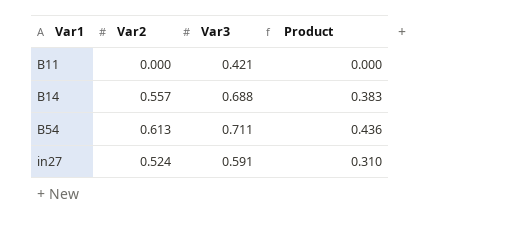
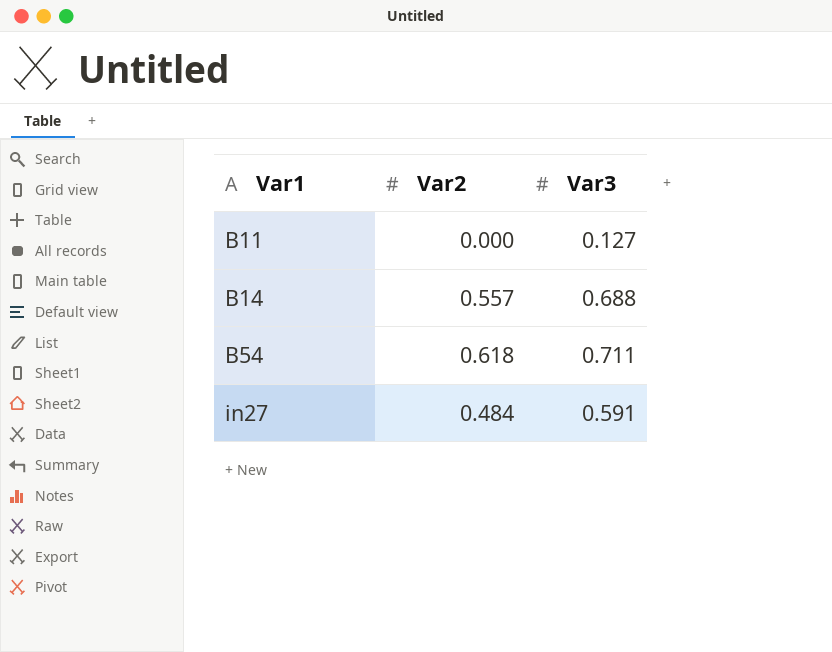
column Product | formula: [Var2] * [Var3] -> none
B11 | Var3: 0.421 -> 0.127
B54 | Var2: 0.613 -> 0.618
in27 | Var2: 0.524 -> 0.484

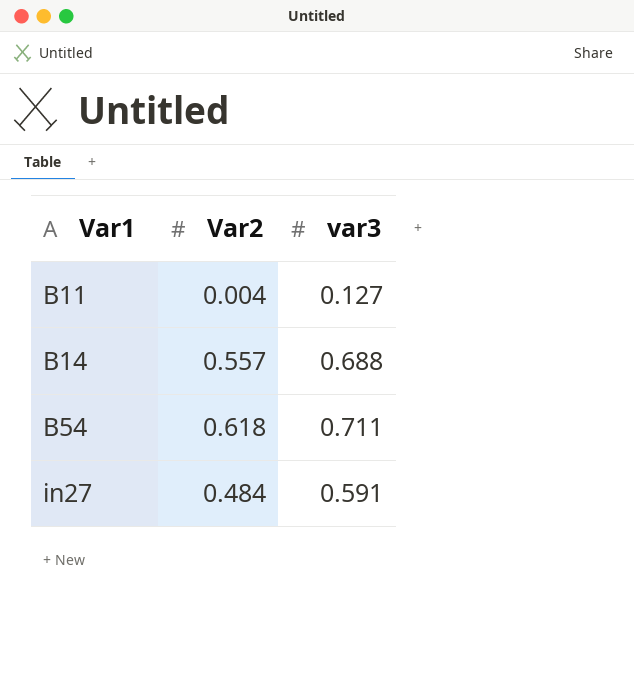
column name: Var3 -> var3
B11 | Var2: 0.000 -> 0.004

